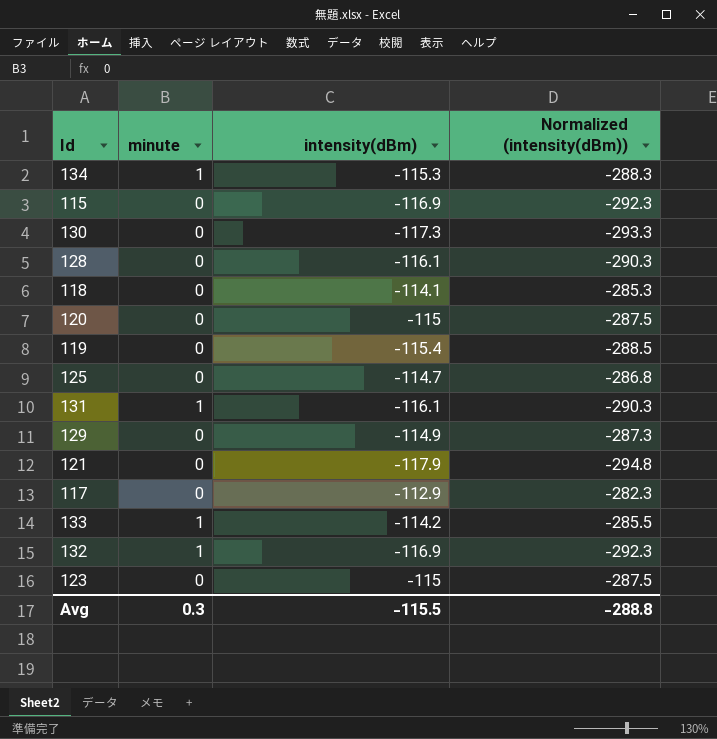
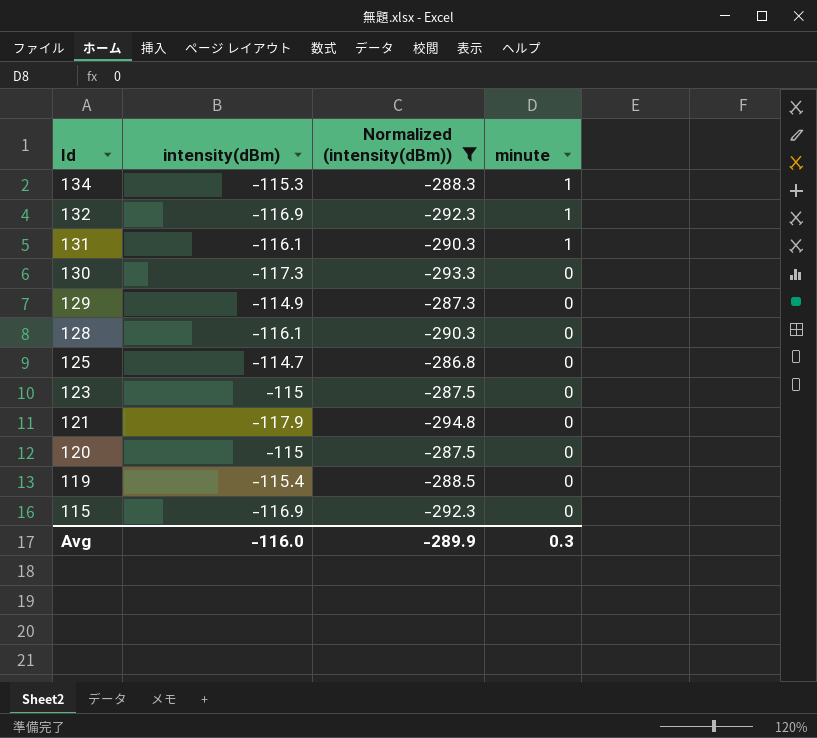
filter: none -> Normalized (intensity(dBm)) <= -286.8
row order: none -> Id descending
column minute | position: 2 -> 4
Avg | intensity(dBm): -115.5 -> -116.0
Avg | Normalized (intensity(dBm)): -288.8 -> -289.9

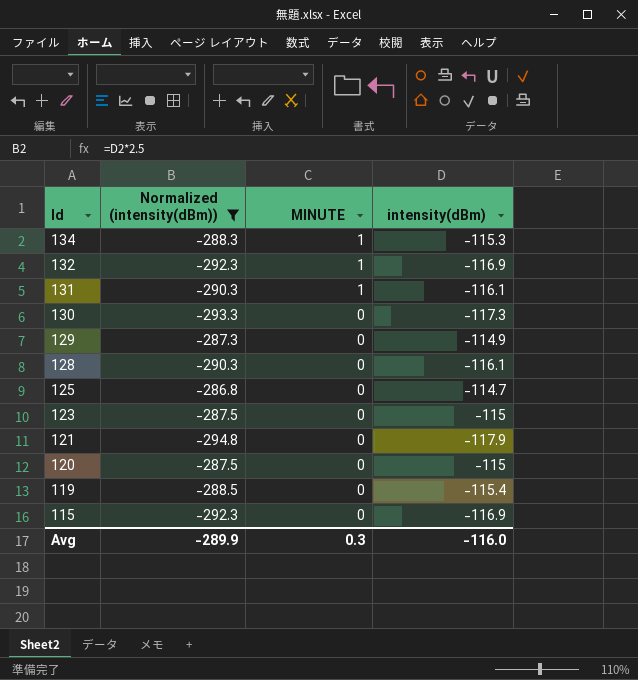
column name: minute -> MINUTE
column intensity(dBm) | position: 2 -> 4

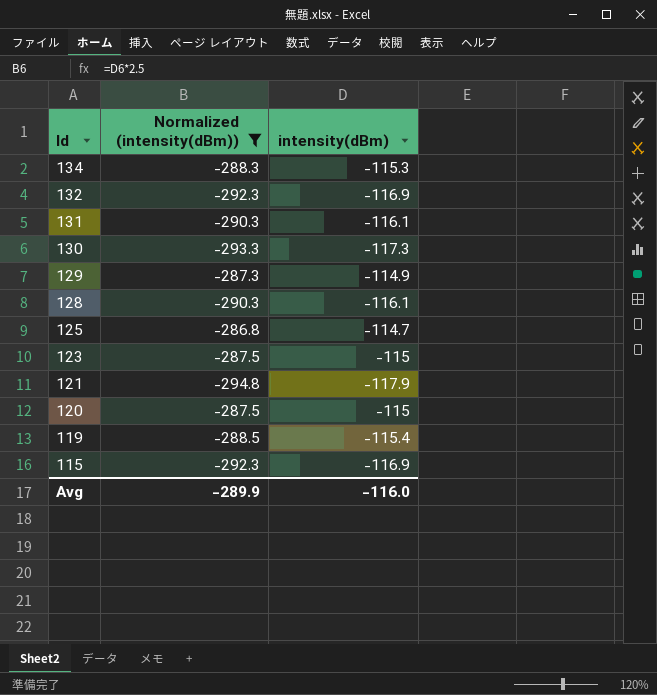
column MINUTE | position: 3 -> none

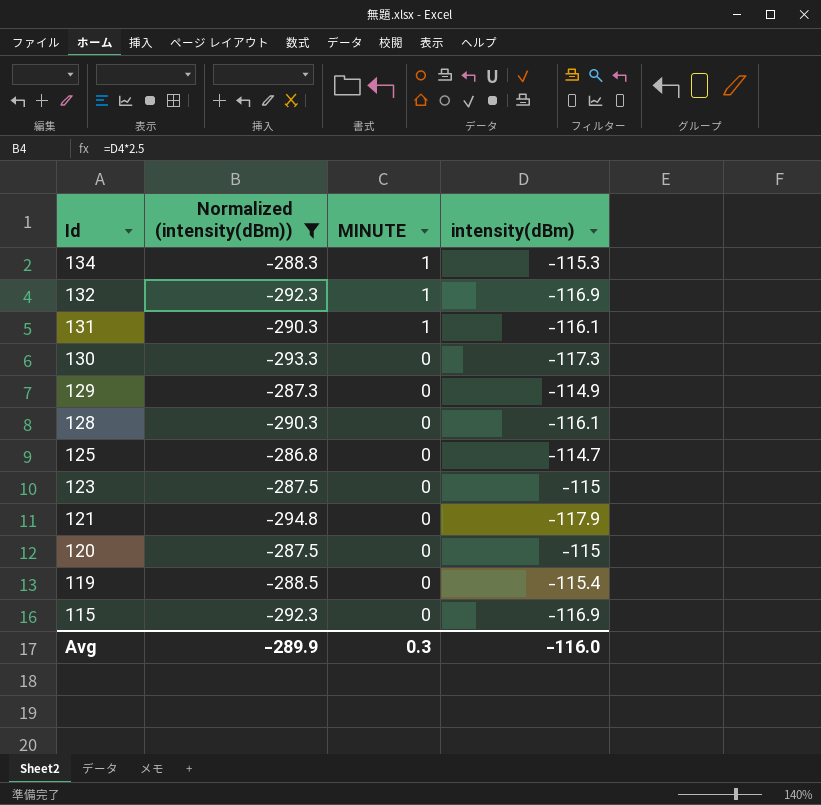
column MINUTE | position: none -> 3

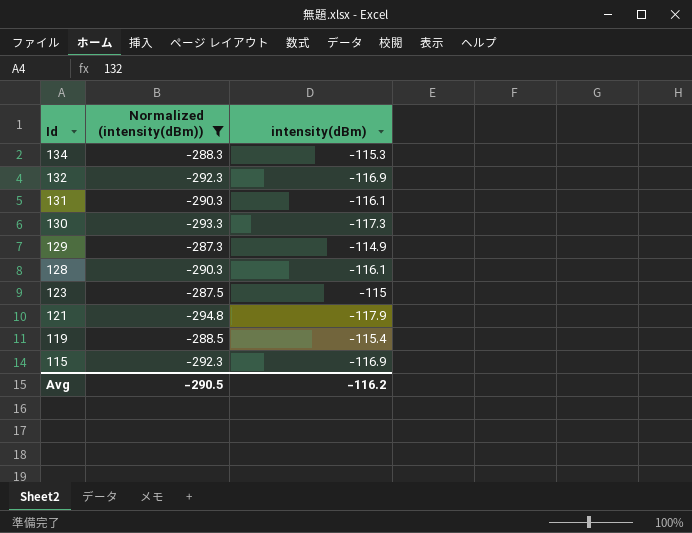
column MINUTE | position: 3 -> none
row 125: -286.8 | 0 | -114.7 -> none
row 120: -287.5 | 0 | -115 -> none
Avg | Normalized (intensity(dBm)): -289.9 -> -290.5
Avg | intensity(dBm): -116.0 -> -116.2

